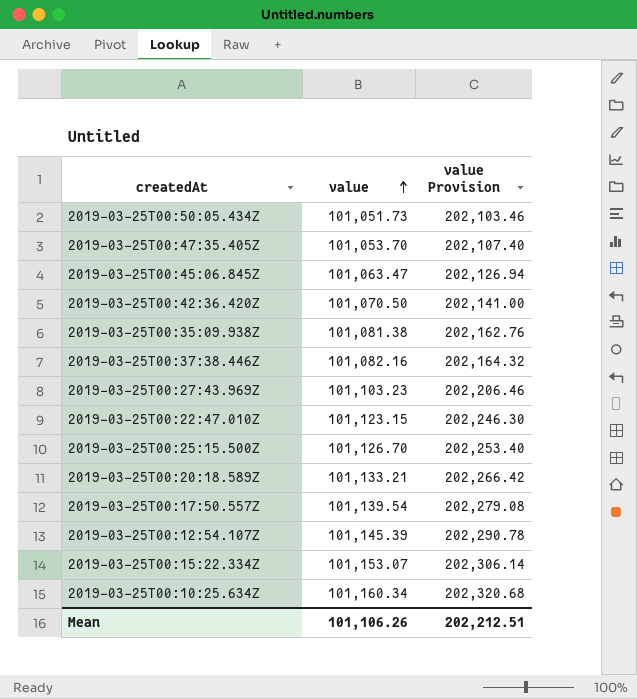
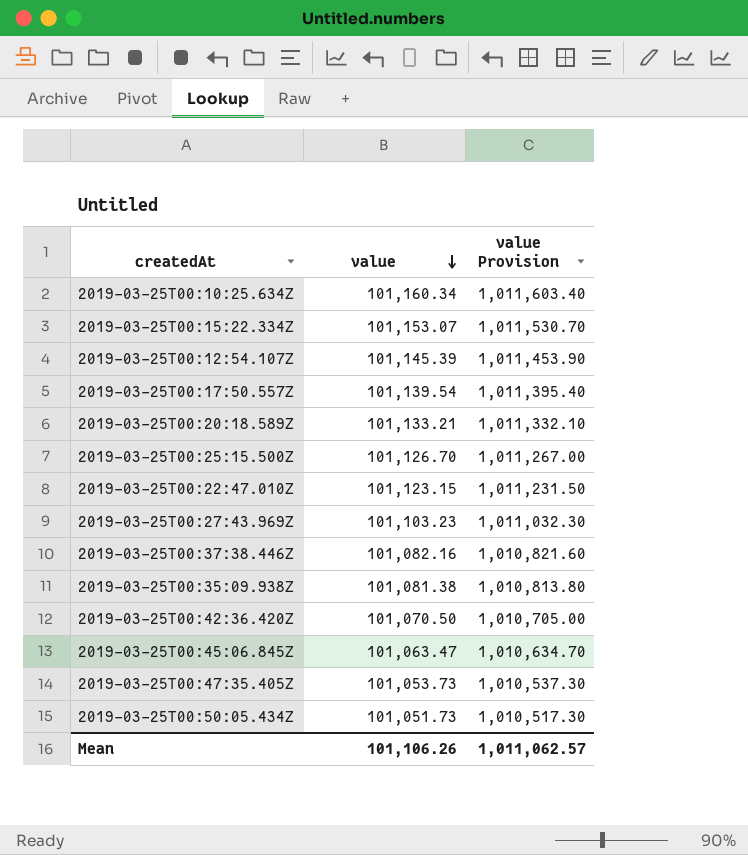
row order: value ascending -> value descending
column value Provision | formula: [value] * 2 -> [value] * 10
2019-03-25T00:47:35.405Z | value: 101,053.70 -> 101,053.73
Mean | value Provision: 202,212.51 -> 1,011,062.57

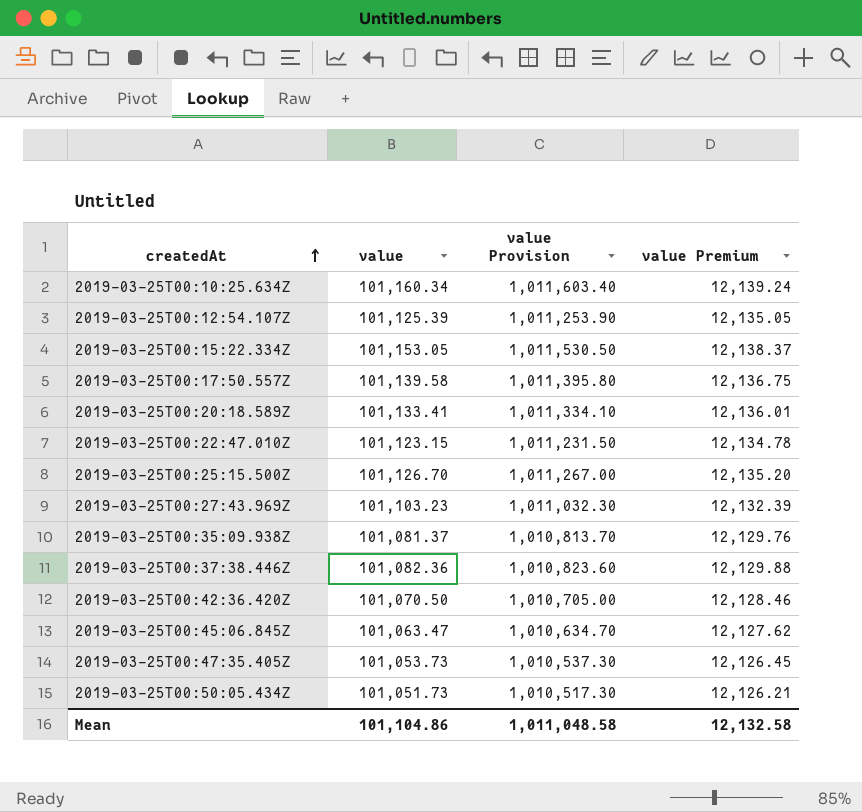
row order: value descending -> createdAt ascending
column value Premium | formula: none -> [value] * 0.12
2019-03-25T00:12:54.107Z | value: 101,145.39 -> 101,125.39
2019-03-25T00:12:54.107Z | value Provision: 1,011,453.90 -> 1,011,253.90
2019-03-25T00:15:22.334Z | value: 101,153.07 -> 101,153.05
2019-03-25T00:15:22.334Z | value Provision: 1,011,530.70 -> 1,011,530.50
2019-03-25T00:17:50.557Z | value: 101,139.54 -> 101,139.58
2019-03-25T00:17:50.557Z | value Provision: 1,011,395.40 -> 1,011,395.80
2019-03-25T00:20:18.589Z | value: 101,133.21 -> 101,133.41
2019-03-25T00:20:18.589Z | value Provision: 1,011,332.10 -> 1,011,334.10
2019-03-25T00:35:09.938Z | value: 101,081.38 -> 101,081.37
2019-03-25T00:35:09.938Z | value Provision: 1,010,813.80 -> 1,010,813.70
2019-03-25T00:37:38.446Z | value: 101,082.16 -> 101,082.36
2019-03-25T00:37:38.446Z | value Provision: 1,010,821.60 -> 1,010,823.60
Mean | value: 101,106.26 -> 101,104.86
Mean | value Provision: 1,011,062.57 -> 1,011,048.58

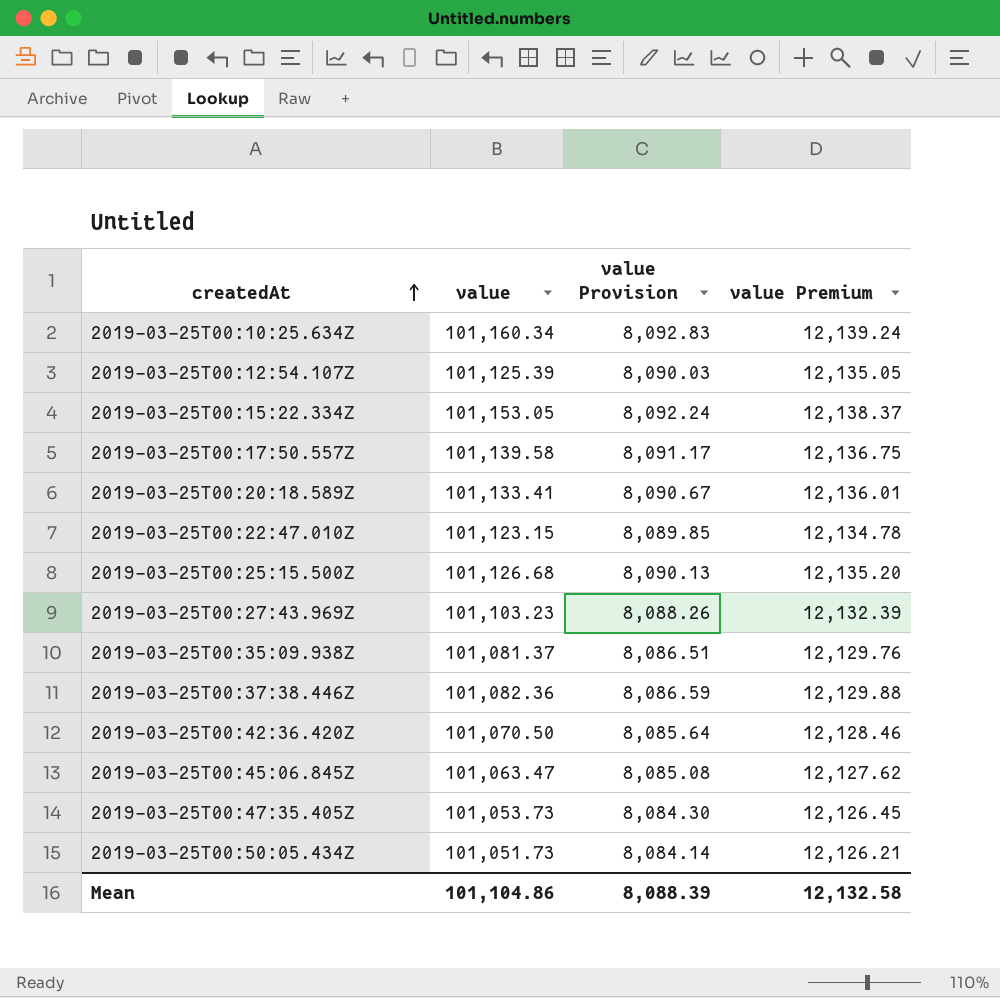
column value Provision | formula: [value] * 10 -> [value] * 0.08
2019-03-25T00:25:15.500Z | value: 101,126.70 -> 101,126.68
Mean | value Provision: 1,011,048.58 -> 8,088.39

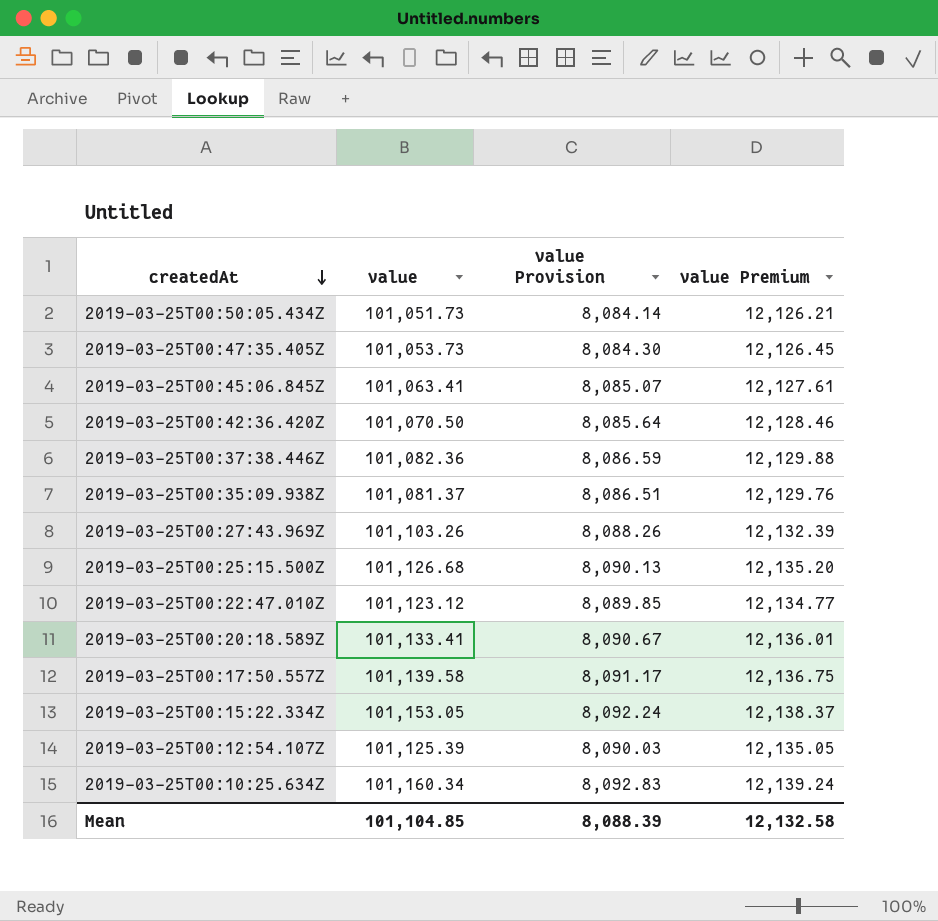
row order: createdAt ascending -> createdAt descending
2019-03-25T00:45:06.845Z | value: 101,063.47 -> 101,063.41
2019-03-25T00:45:06.845Z | value Provision: 8,085.08 -> 8,085.07
2019-03-25T00:45:06.845Z | value Premium: 12,127.62 -> 12,127.61
2019-03-25T00:27:43.969Z | value: 101,103.23 -> 101,103.26
2019-03-25T00:22:47.010Z | value: 101,123.15 -> 101,123.12
2019-03-25T00:22:47.010Z | value Premium: 12,134.78 -> 12,134.77
Mean | value: 101,104.86 -> 101,104.85

